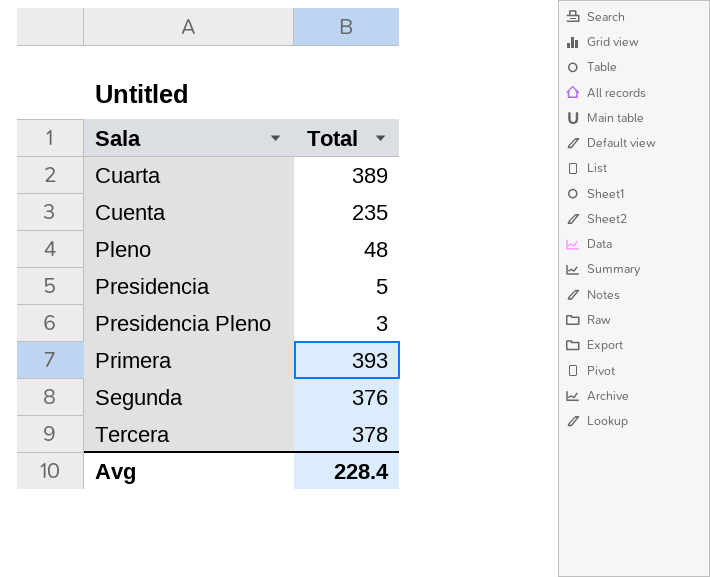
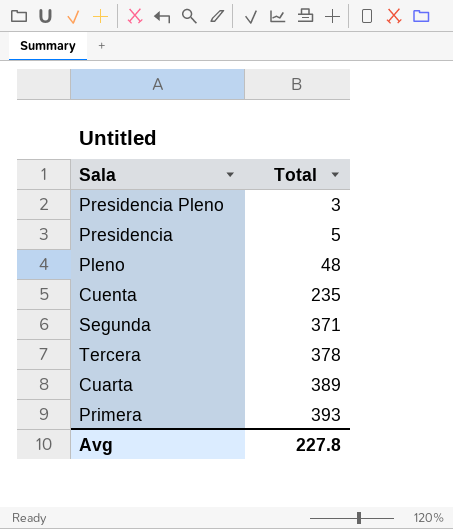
row order: Sala ascending -> Total ascending
Segunda | Total: 376 -> 371
Avg | Total: 228.4 -> 227.8

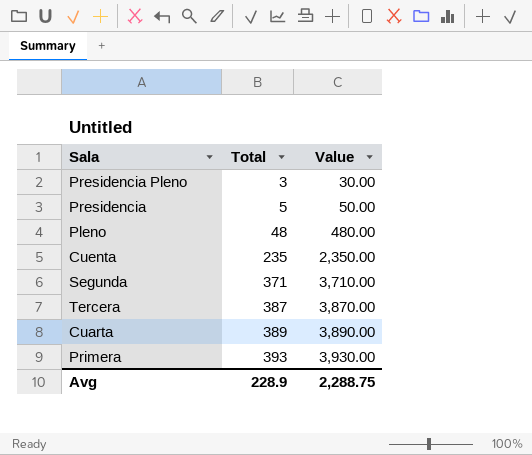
column Value | formula: none -> [Total] * 10
Tercera | Total: 378 -> 387
Avg | Total: 227.8 -> 228.9

